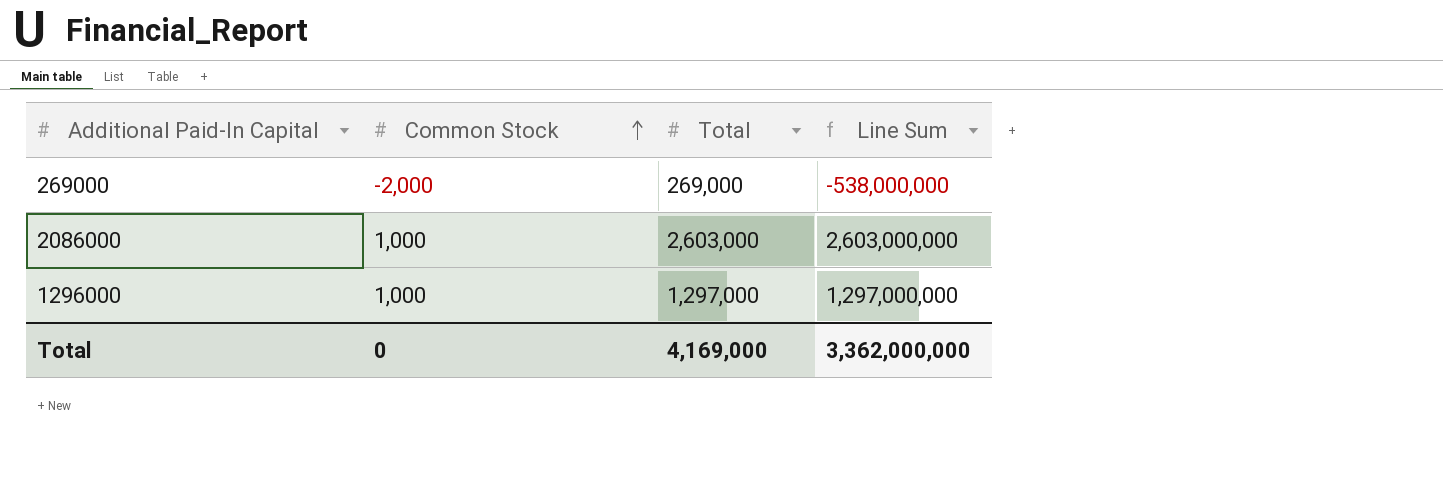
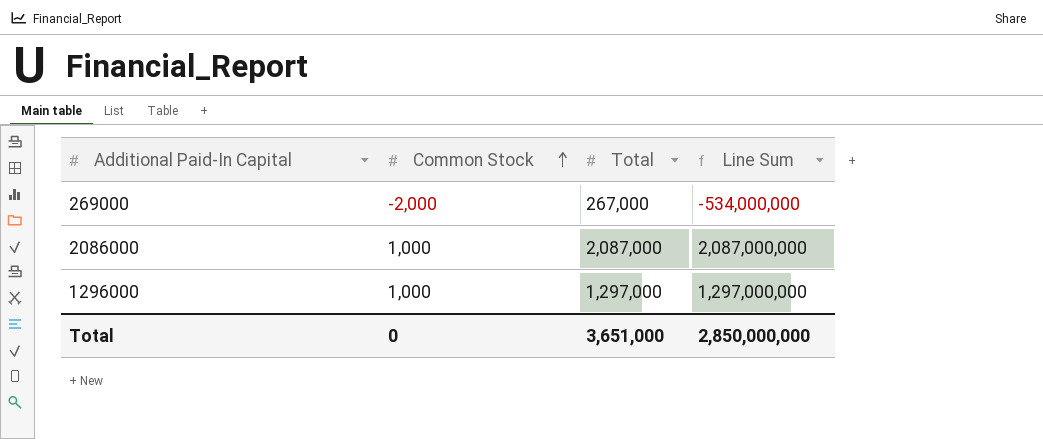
269000 | Total: 269,000 -> 267,000
269000 | Line Sum: -538,000,000 -> -534,000,000
2086000 | Total: 2,603,000 -> 2,087,000
2086000 | Line Sum: 2,603,000,000 -> 2,087,000,000
Total | Total: 4,169,000 -> 3,651,000
Total | Line Sum: 3,362,000,000 -> 2,850,000,000

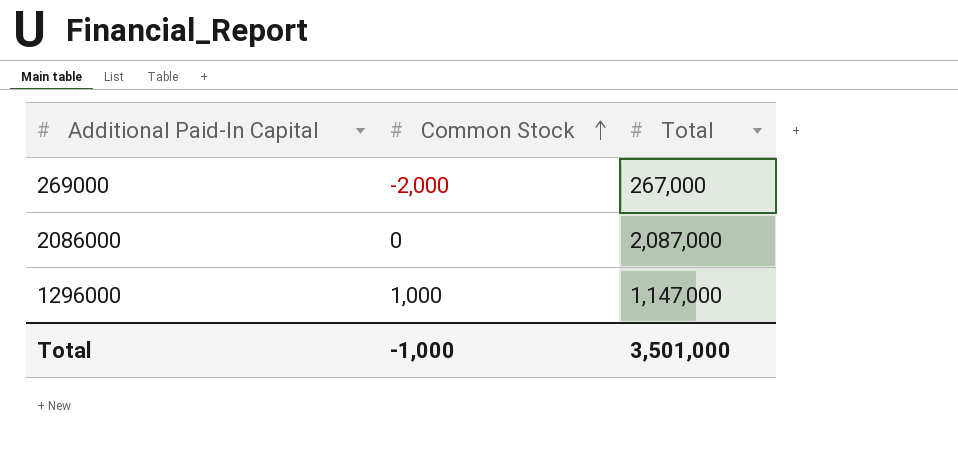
column Line Sum | formula: [Common Stock] * [Total] -> none
2086000 | Common Stock: 1,000 -> 0
1296000 | Total: 1,297,000 -> 1,147,000
Total | Common Stock: 0 -> -1,000
Total | Total: 3,651,000 -> 3,501,000

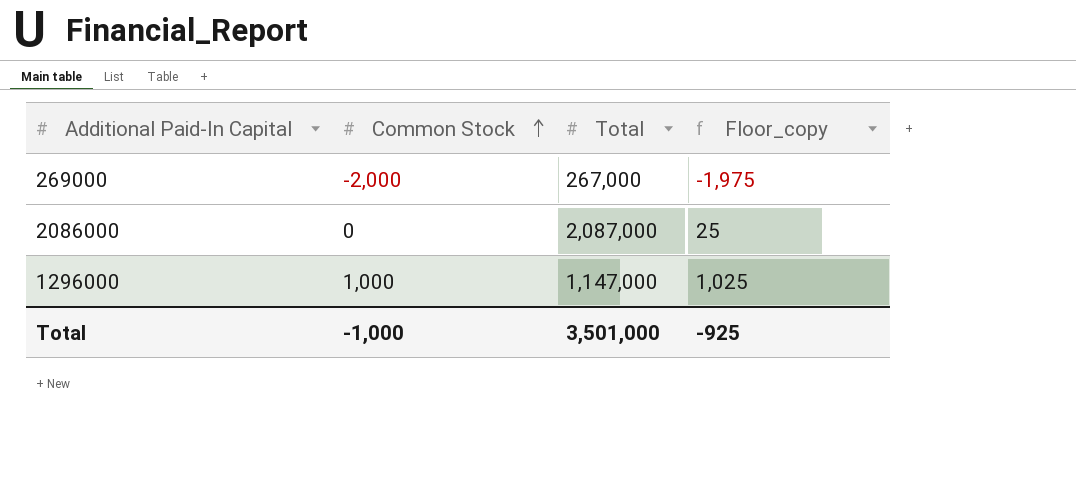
column Floor_copy | formula: none -> [Common Stock] + 25

